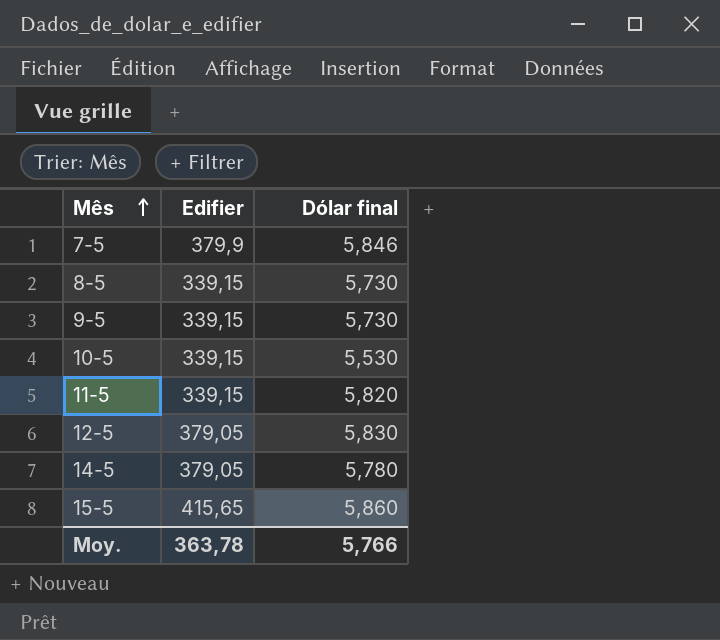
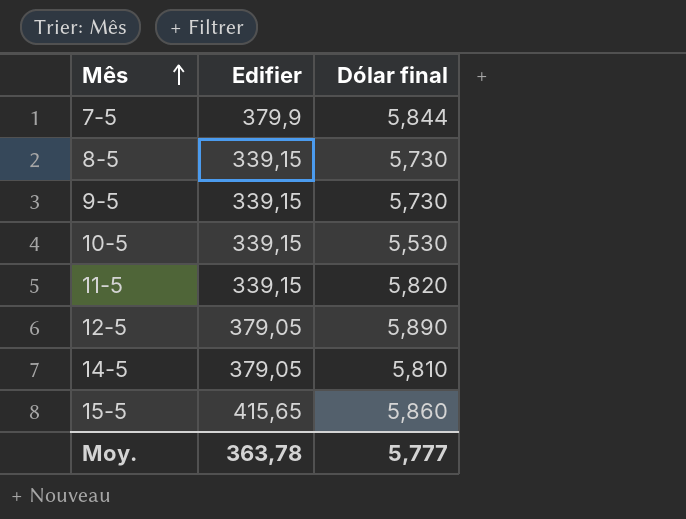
7-5 | Dólar final: 5,846 -> 5,844
12-5 | Dólar final: 5,830 -> 5,890
14-5 | Dólar final: 5,780 -> 5,810
Moy. | Dólar final: 5,766 -> 5,777

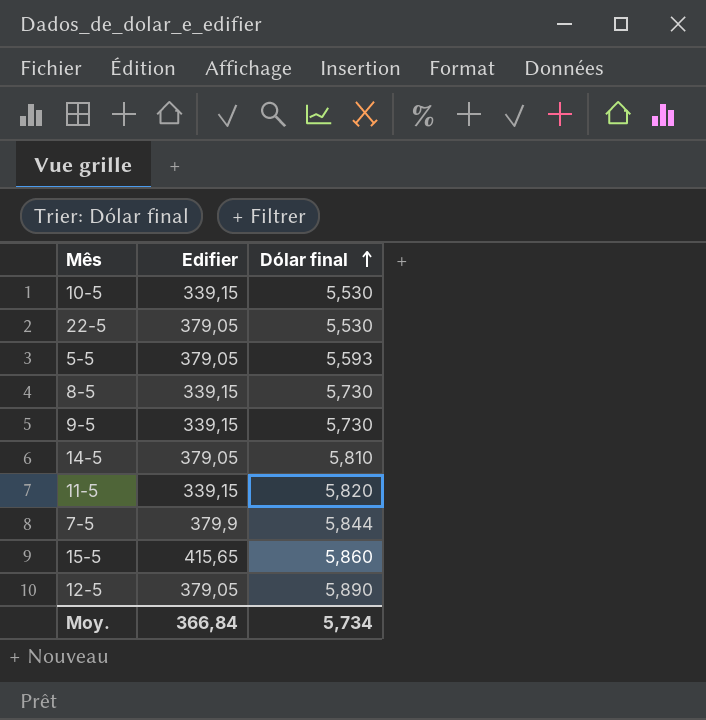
row order: Mês ascending -> Dólar final ascending
row 22-5: none -> 379,05 | 5,530
row 5-5: none -> 379,05 | 5,593
Moy. | Edifier: 363,78 -> 366,84
Moy. | Dólar final: 5,777 -> 5,734

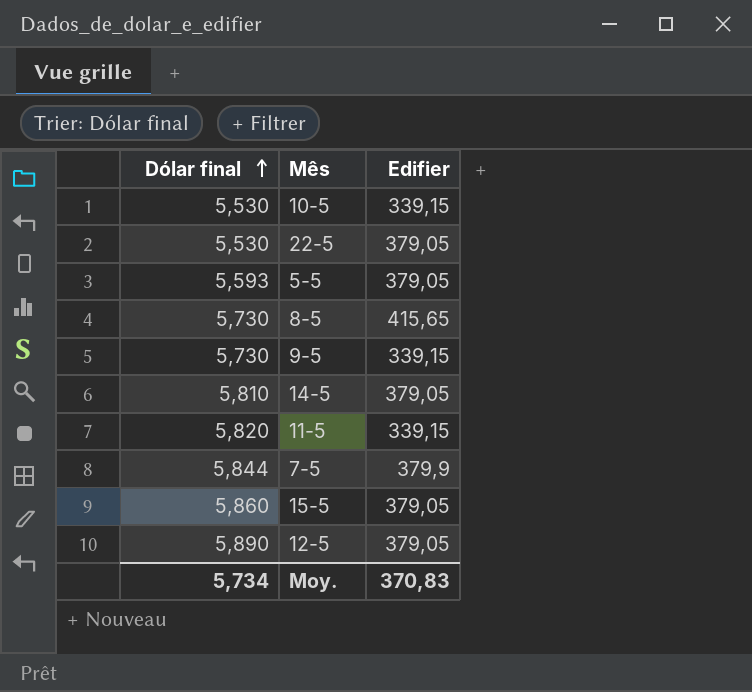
column Dólar final | position: 3 -> 1
8-5 | Edifier: 339,15 -> 415,65
15-5 | Edifier: 415,65 -> 379,05
Moy. | Edifier: 366,84 -> 370,83

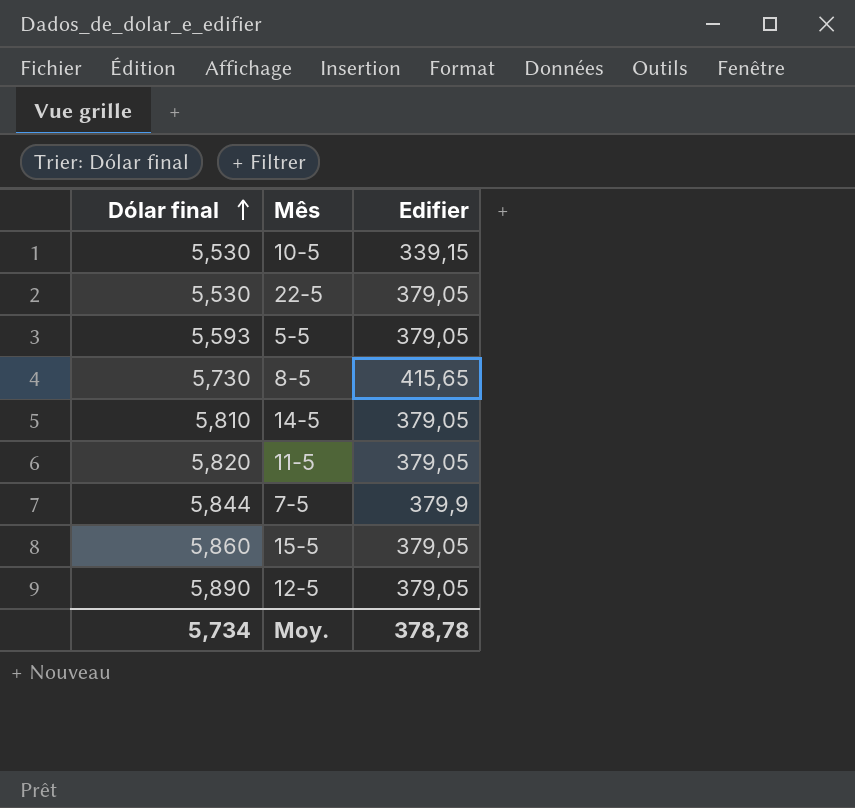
row 9-5: 5,730 | 339,15 -> none
11-5 | Edifier: 339,15 -> 379,05
Moy. | Edifier: 370,83 -> 378,78

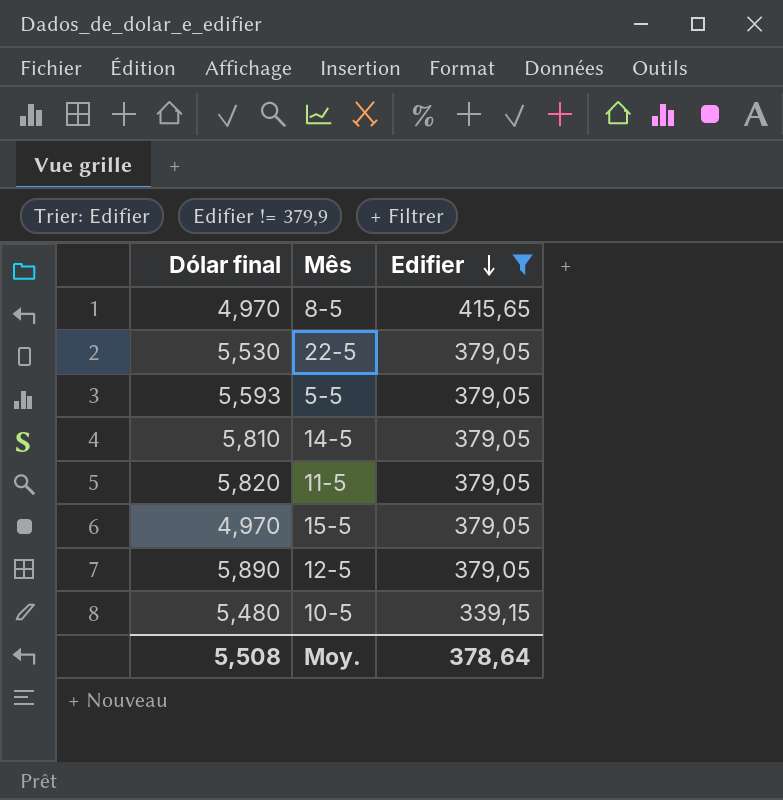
filter: none -> Edifier != 379,9
row order: Dólar final ascending -> Edifier descending
8-5 | Dólar final: 5,730 -> 4,970
15-5 | Dólar final: 5,860 -> 4,970
10-5 | Dólar final: 5,530 -> 5,480
Moy. | Dólar final: 5,734 -> 5,508
Moy. | Edifier: 378,78 -> 378,64

